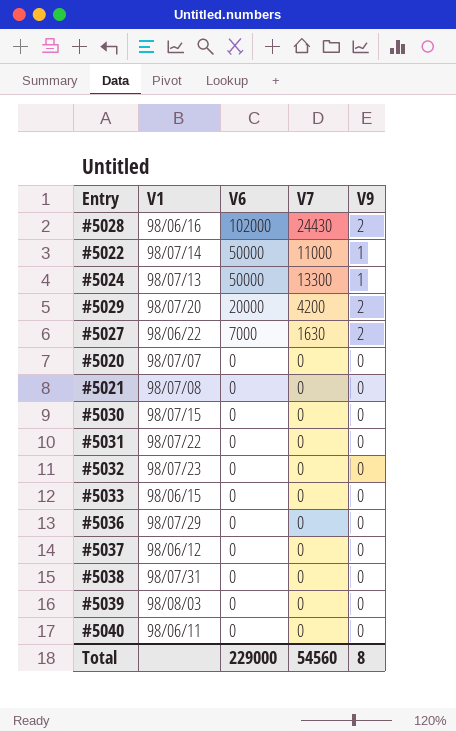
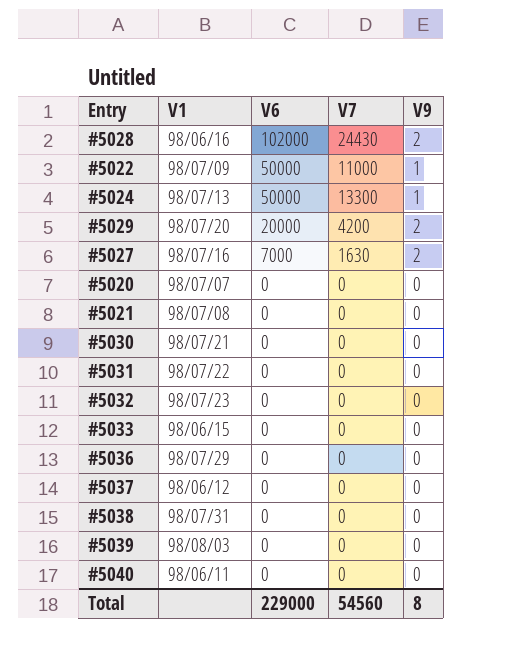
#5022 | V1: 98/07/14 -> 98/07/09
#5027 | V1: 98/06/22 -> 98/07/16
#5030 | V1: 98/07/15 -> 98/07/21

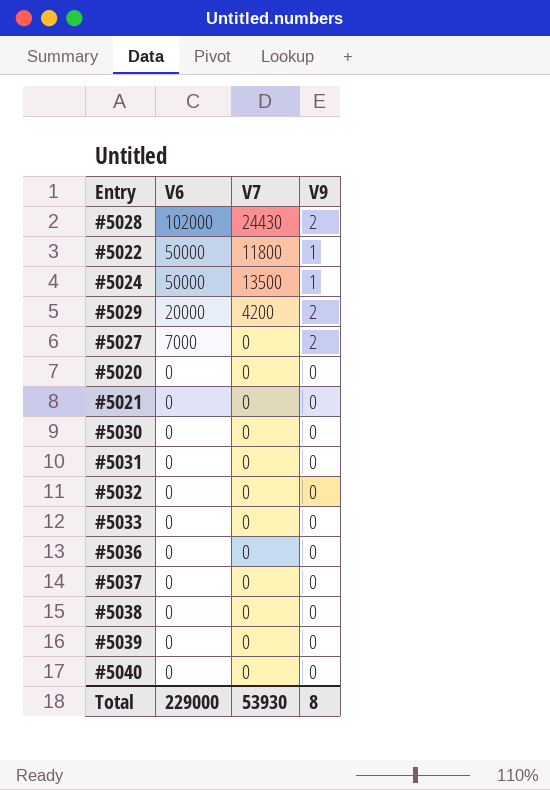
column V1 | position: 2 -> none
#5022 | V7: 11000 -> 11800
#5024 | V7: 13300 -> 13500
#5027 | V7: 1630 -> 0
Total | V7: 54560 -> 53930

